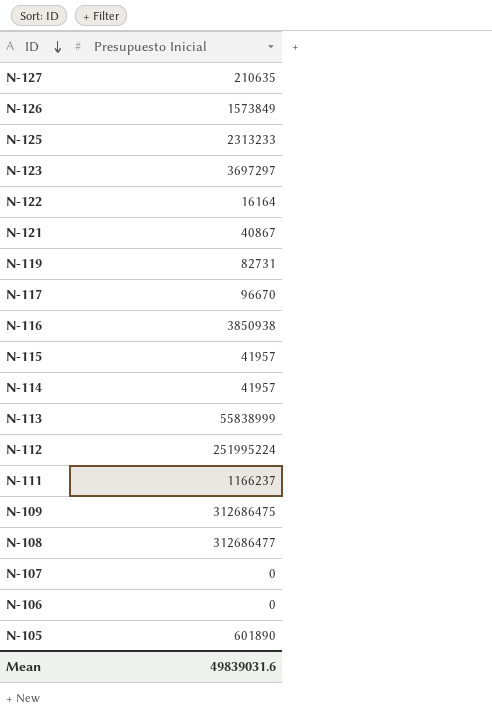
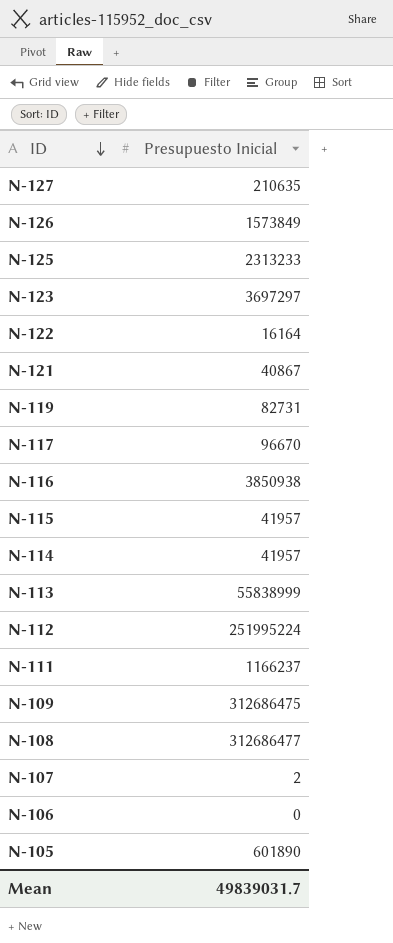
N-107 | Presupuesto Inicial: 0 -> 2
Mean | Presupuesto Inicial: 49839031.6 -> 49839031.7

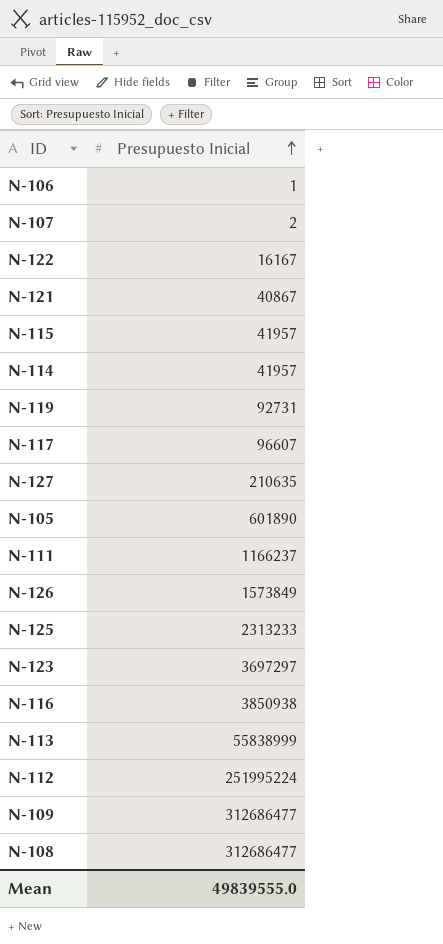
row order: ID descending -> Presupuesto Inicial ascending
N-106 | Presupuesto Inicial: 0 -> 1
N-122 | Presupuesto Inicial: 16164 -> 16167
N-119 | Presupuesto Inicial: 82731 -> 92731
N-117 | Presupuesto Inicial: 96670 -> 96607
N-109 | Presupuesto Inicial: 312686475 -> 312686477
Mean | Presupuesto Inicial: 49839031.7 -> 49839555.0

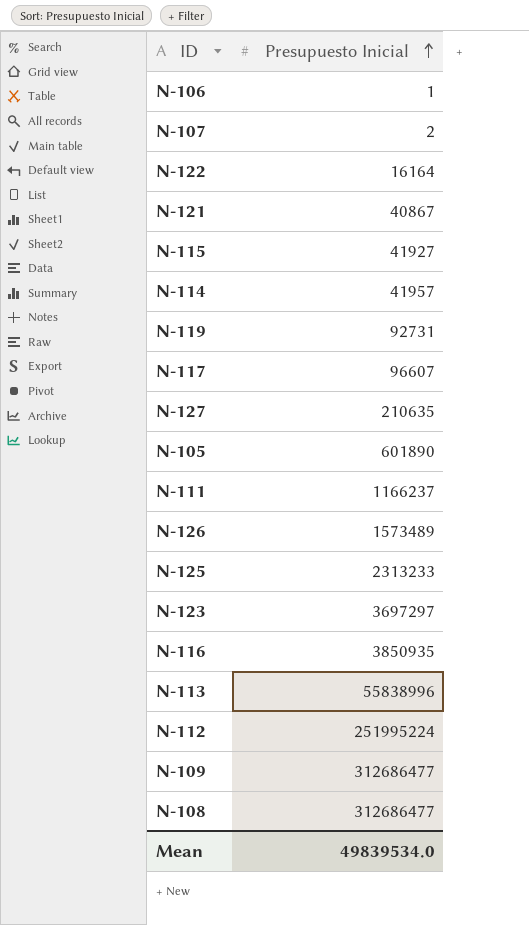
N-122 | Presupuesto Inicial: 16167 -> 16164
N-115 | Presupuesto Inicial: 41957 -> 41927
N-126 | Presupuesto Inicial: 1573849 -> 1573489
N-116 | Presupuesto Inicial: 3850938 -> 3850935
N-113 | Presupuesto Inicial: 55838999 -> 55838996
Mean | Presupuesto Inicial: 49839555.0 -> 49839534.0

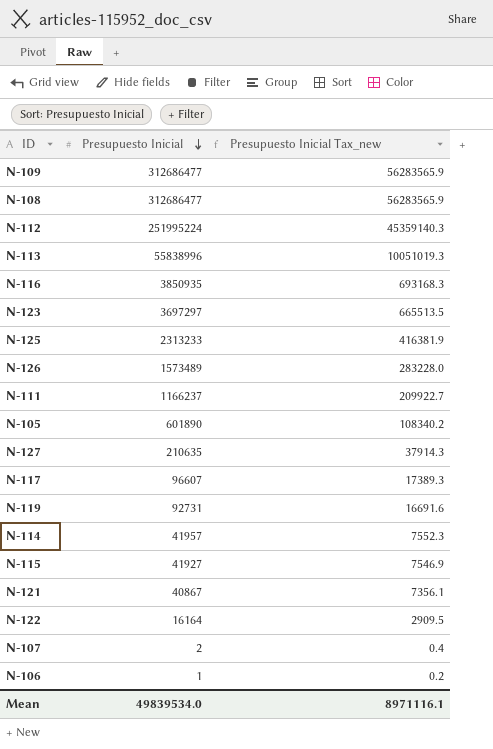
row order: Presupuesto Inicial ascending -> Presupuesto Inicial descending
column Presupuesto Inicial Tax_new | formula: none -> [Presupuesto Inicial] * 0.18

